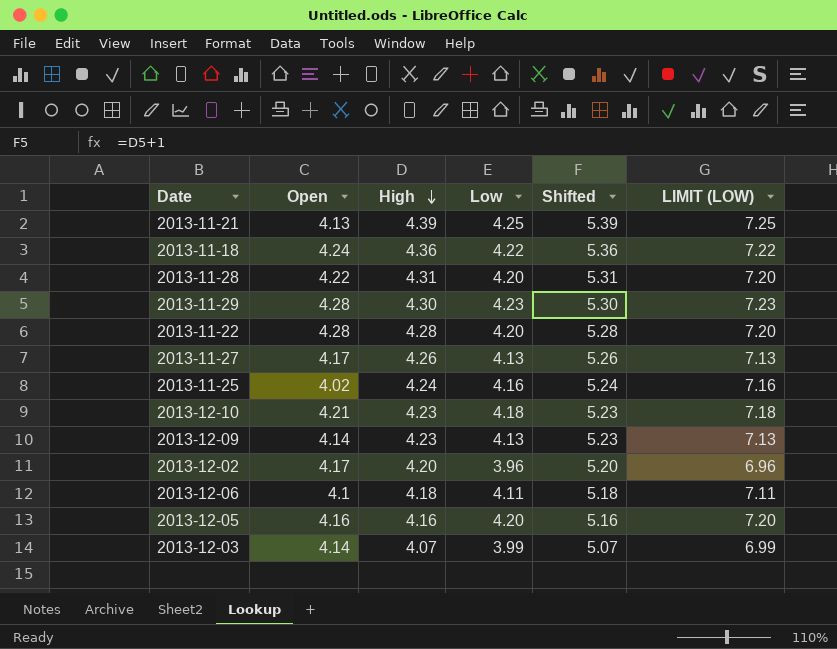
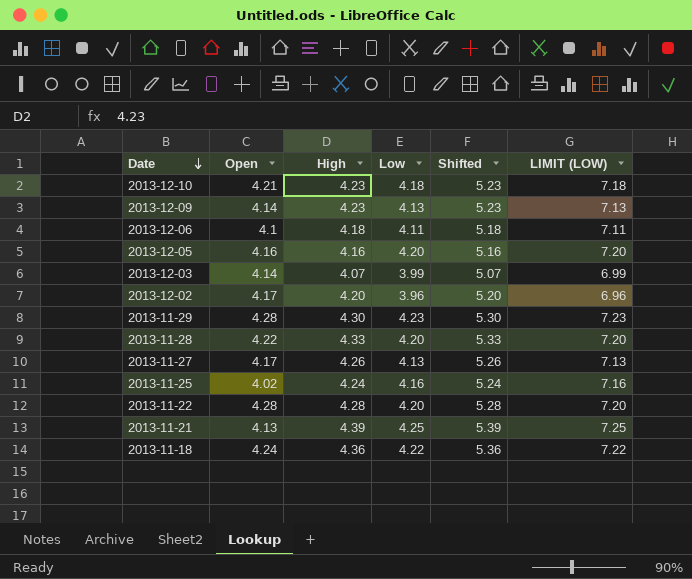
row order: High descending -> Date descending
2013-11-28 | High: 4.31 -> 4.33
2013-11-28 | Shifted: 5.31 -> 5.33

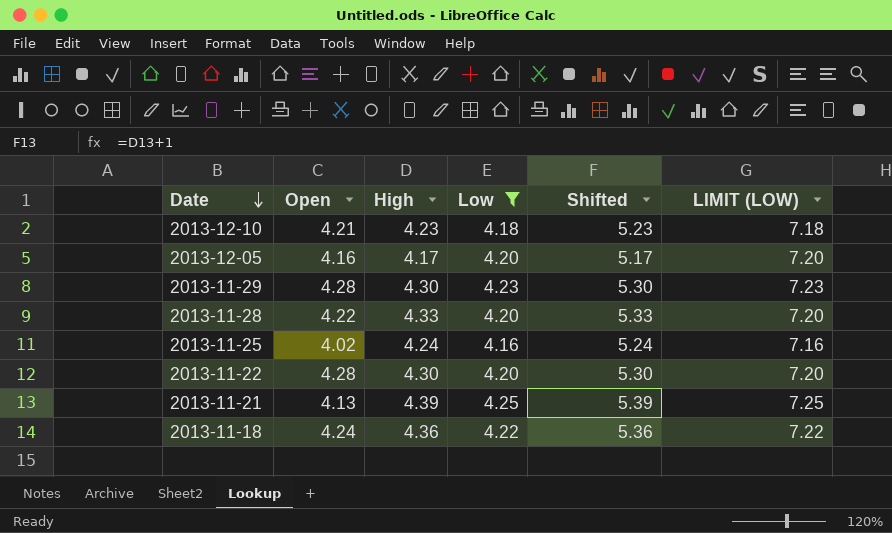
filter: none -> Low >= 4.16
2013-12-05 | High: 4.16 -> 4.17
2013-12-05 | Shifted: 5.16 -> 5.17
2013-11-22 | High: 4.28 -> 4.30
2013-11-22 | Shifted: 5.28 -> 5.30

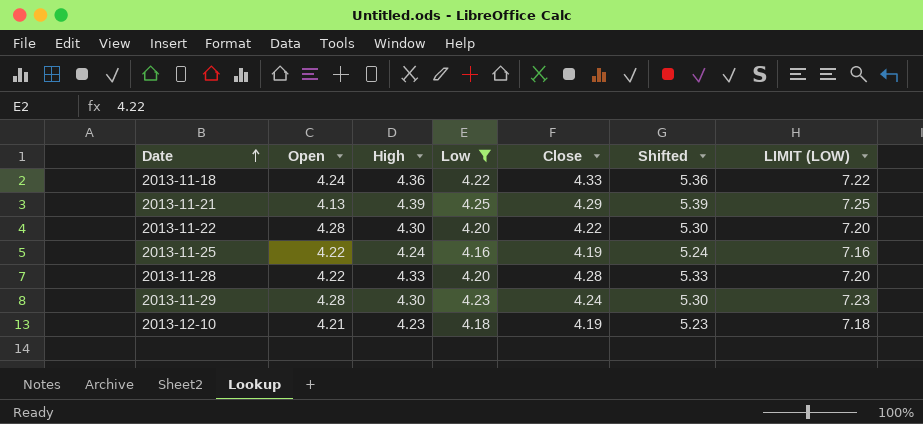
row order: Date descending -> Date ascending
column Close | position: none -> 5
row 2013-12-05: 4.16 | 4.17 | 4.20 | 5.17 | 7.20 -> none
2013-11-25 | Open: 4.02 -> 4.22

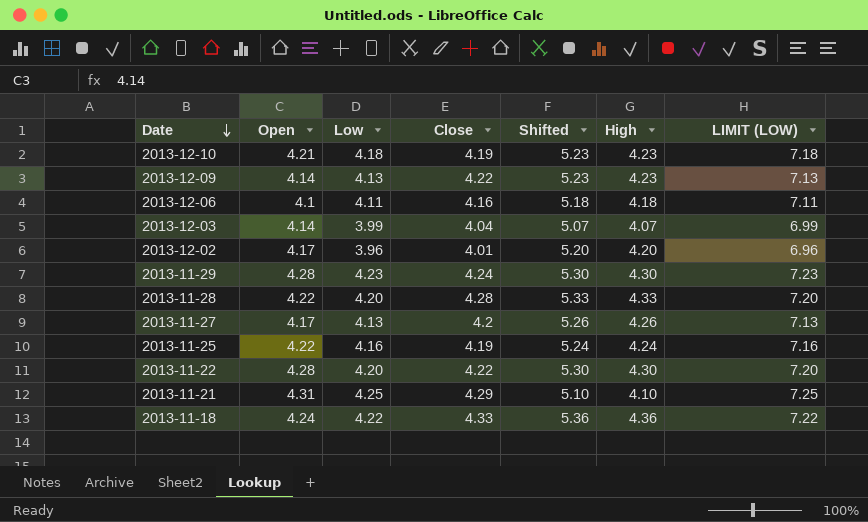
filter: Low >= 4.16 -> none
row order: Date ascending -> Date descending
column High | position: 3 -> 6
2013-11-21 | Open: 4.13 -> 4.31
2013-11-21 | Shifted: 5.39 -> 5.10
2013-11-21 | High: 4.39 -> 4.10

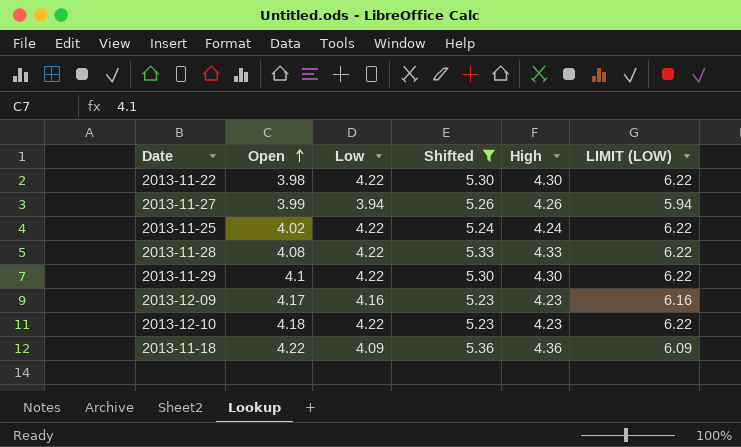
filter: none -> Shifted >= 5.23
row order: Date descending -> Open ascending
column Close | position: 4 -> none
column LIMIT (LOW) | formula: [Low] + 3 -> [Low] + 2
2013-11-22 | Open: 4.28 -> 3.98
2013-11-22 | Low: 4.20 -> 4.22
2013-11-27 | Open: 4.17 -> 3.99
2013-11-27 | Low: 4.13 -> 3.94
2013-11-25 | Open: 4.22 -> 4.02
2013-11-25 | Low: 4.16 -> 4.22
2013-11-28 | Open: 4.22 -> 4.08
2013-11-28 | Low: 4.20 -> 4.22
2013-11-29 | Open: 4.28 -> 4.1
2013-11-29 | Low: 4.23 -> 4.22
2013-12-09 | Open: 4.14 -> 4.17
2013-12-09 | Low: 4.13 -> 4.16
2013-12-10 | Open: 4.21 -> 4.18
2013-12-10 | Low: 4.18 -> 4.22
2013-11-18 | Open: 4.24 -> 4.22
2013-11-18 | Low: 4.22 -> 4.09

